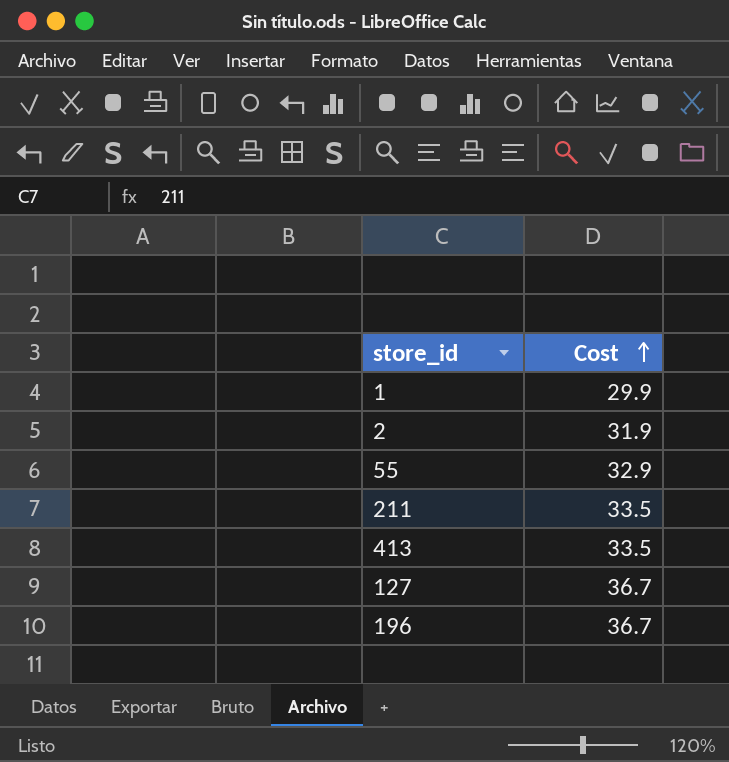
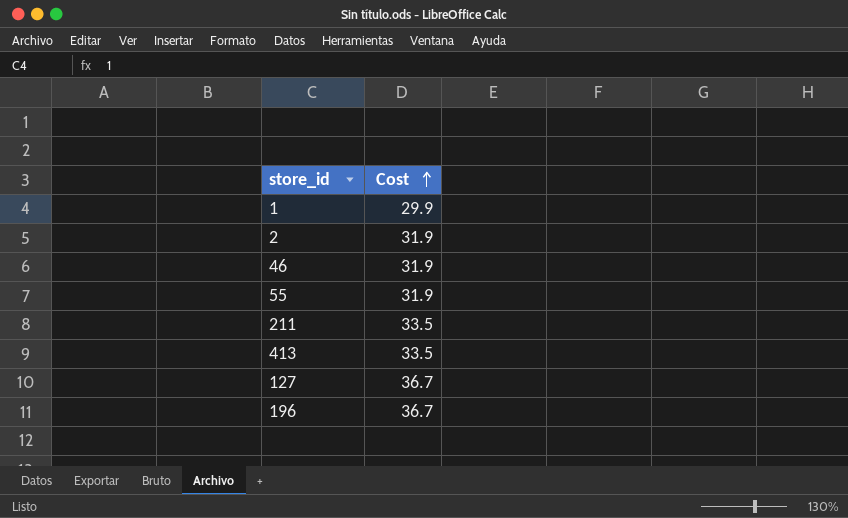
row 46: none -> 31.9
55 | Cost: 32.9 -> 31.9

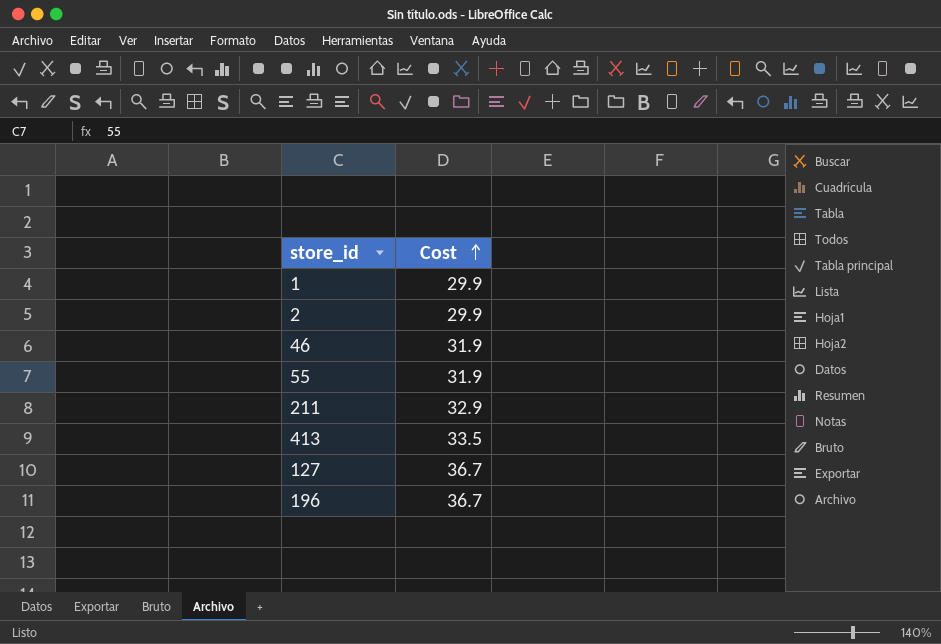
2 | Cost: 31.9 -> 29.9
211 | Cost: 33.5 -> 32.9

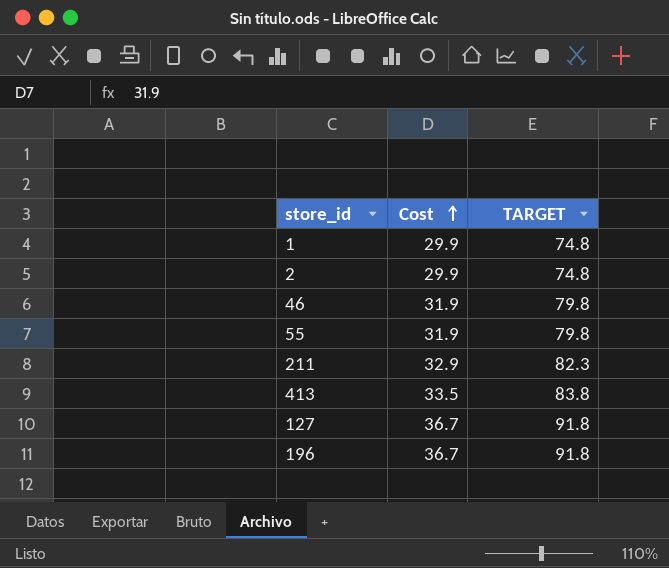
column TARGET | formula: none -> [Cost] * 2.5

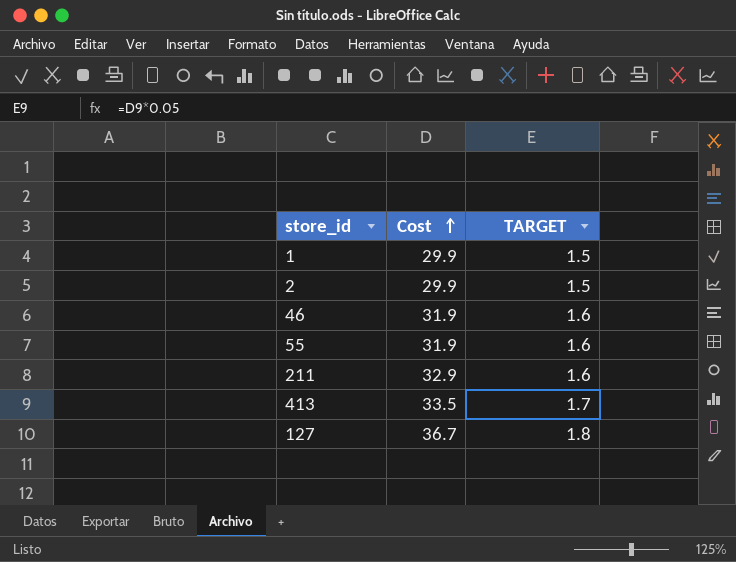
column TARGET | formula: [Cost] * 2.5 -> [Cost] * 0.05
row 196: 36.7 | 91.8 -> none

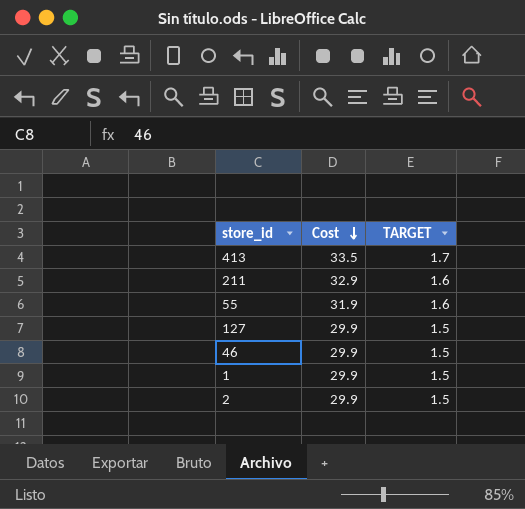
row order: Cost ascending -> Cost descending
127 | Cost: 36.7 -> 29.9
127 | TARGET: 1.8 -> 1.5
46 | Cost: 31.9 -> 29.9
46 | TARGET: 1.6 -> 1.5

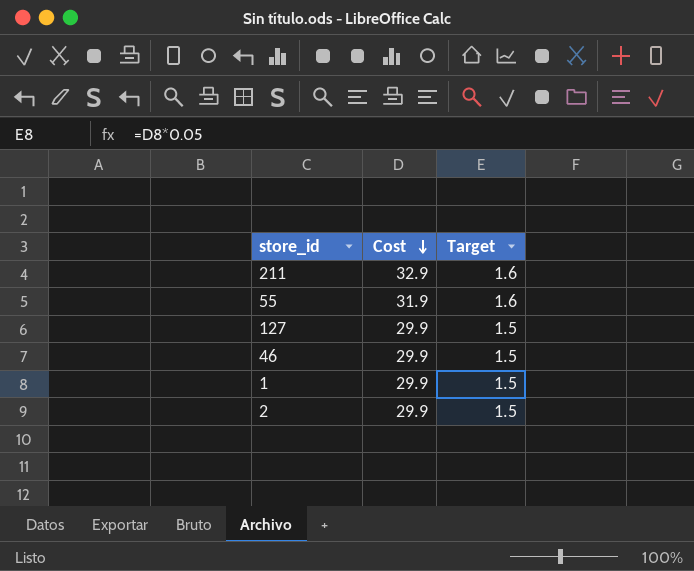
column name: TARGET -> Target
row 413: 33.5 | 1.7 -> none

